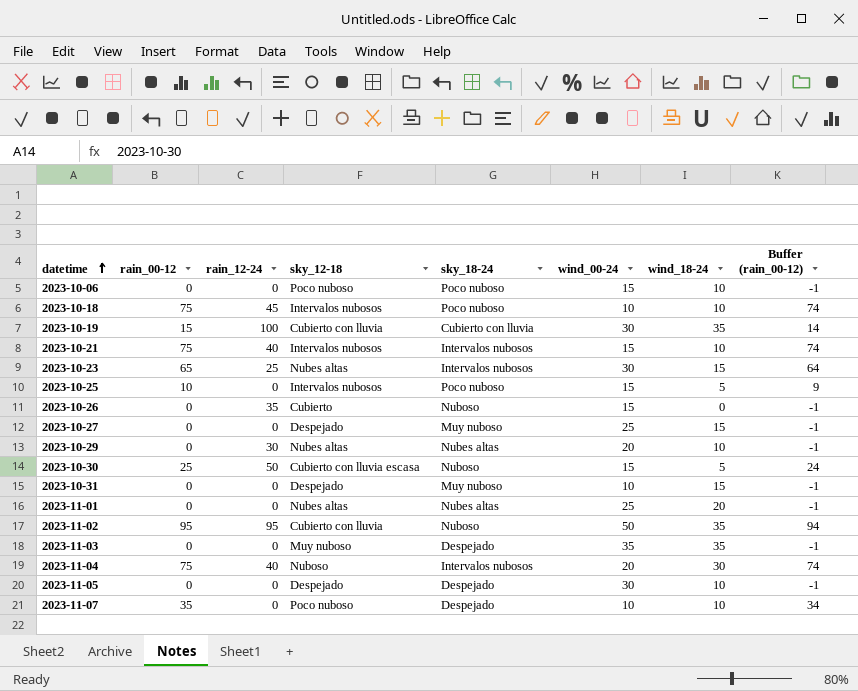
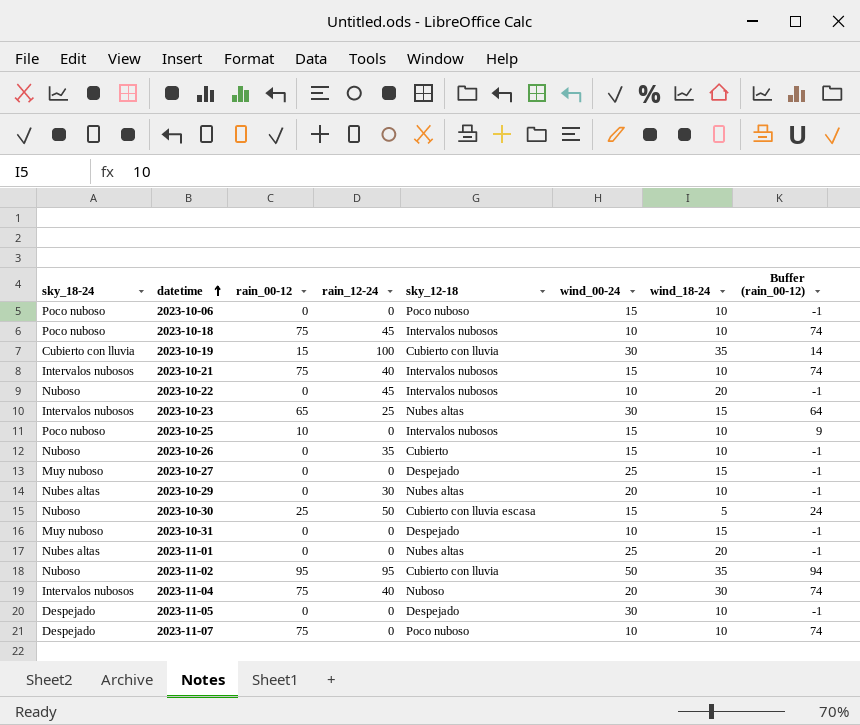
column sky_18-24 | position: 5 -> 1
row 2023-11-03: 0 | 0 | Muy nuboso | Despejado | 35 | 35 | -1 -> none
row 2023-10-22: none -> Nuboso | 0 | 45 | Intervalos nubosos | 10 | 20 | -1
2023-10-25 | wind_18-24: 5 -> 10
2023-10-26 | wind_18-24: 0 -> 10
2023-11-07 | rain_00-12: 35 -> 75
2023-11-07 | Buffer (rain_00-12): 34 -> 74

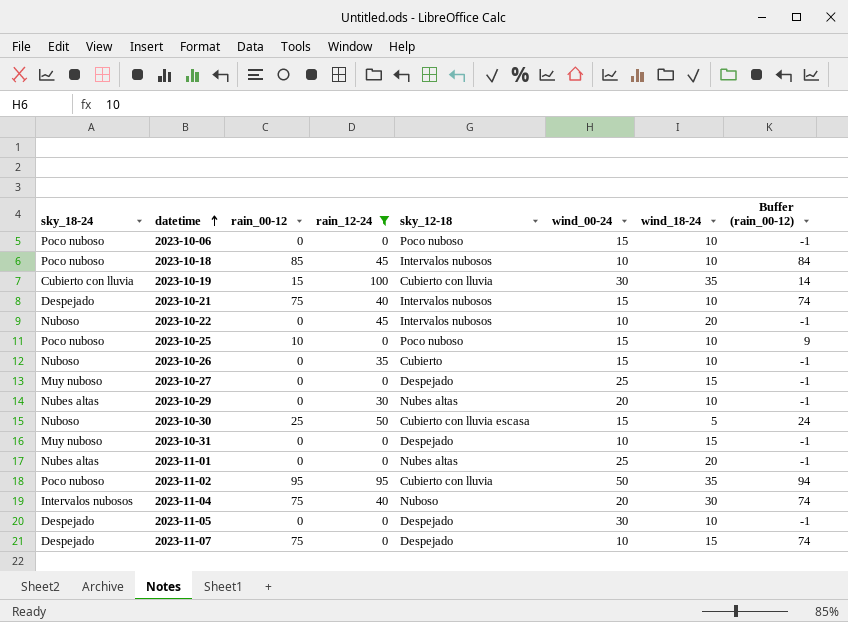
filter: none -> rain_12-24 != 25
2023-10-18 | rain_00-12: 75 -> 85
2023-10-18 | Buffer (rain_00-12): 74 -> 84
2023-10-21 | sky_18-24: Intervalos nubosos -> Despejado
2023-10-25 | sky_12-18: Intervalos nubosos -> Poco nuboso
2023-11-02 | sky_18-24: Nuboso -> Poco nuboso
2023-11-07 | sky_12-18: Poco nuboso -> Despejado
2023-11-07 | wind_18-24: 10 -> 15

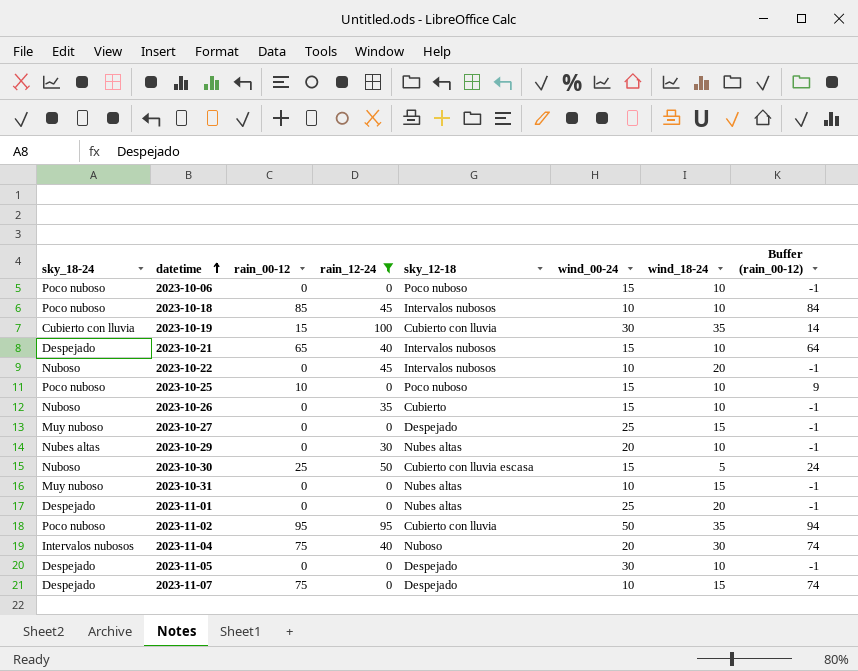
2023-10-21 | rain_00-12: 75 -> 65
2023-10-21 | Buffer (rain_00-12): 74 -> 64
2023-10-31 | sky_12-18: Despejado -> Nubes altas
2023-11-01 | sky_18-24: Nubes altas -> Despejado

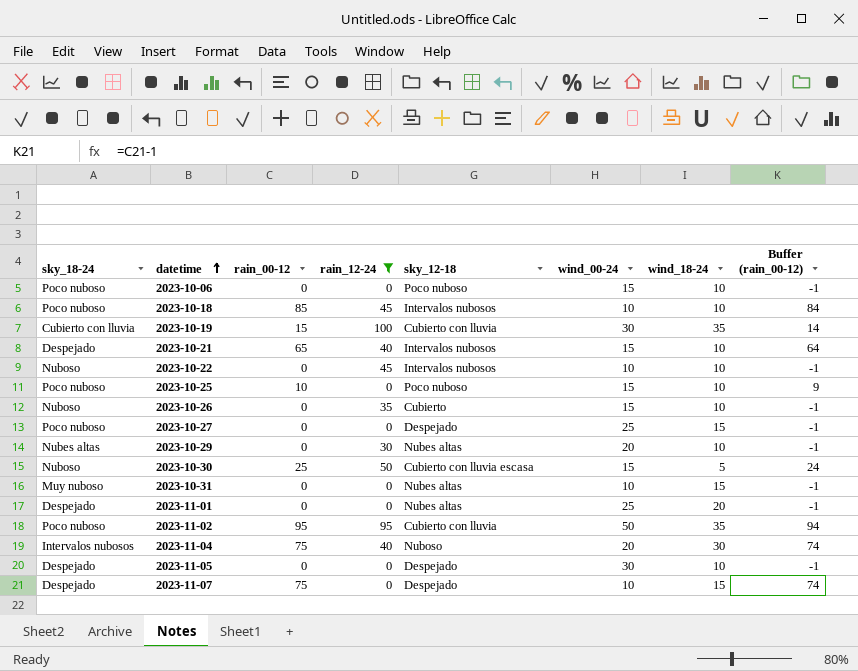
2023-10-22 | wind_18-24: 20 -> 10
2023-10-27 | sky_18-24: Muy nuboso -> Poco nuboso

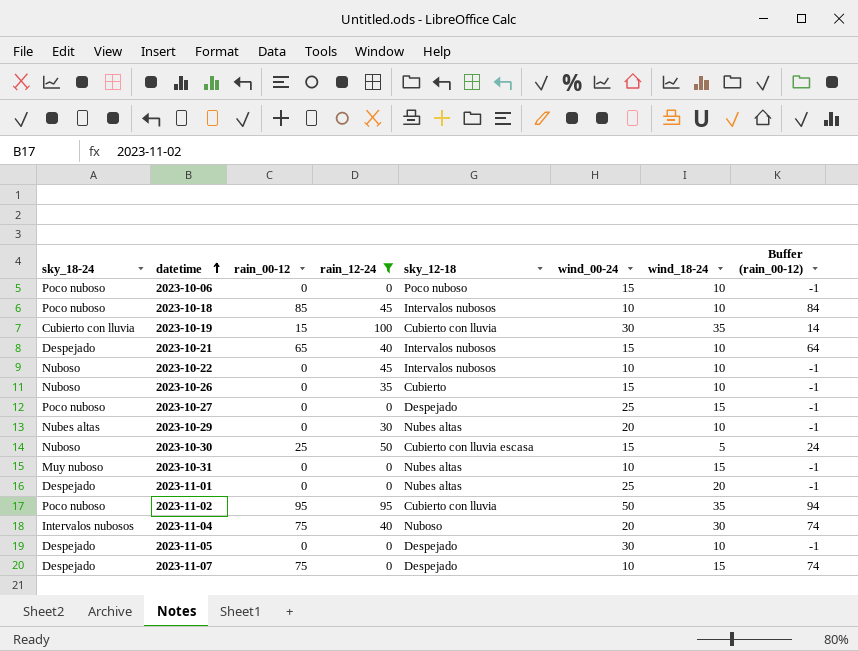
row 2023-10-25: Poco nuboso | 10 | 0 | Poco nuboso | 15 | 10 | 9 -> none

